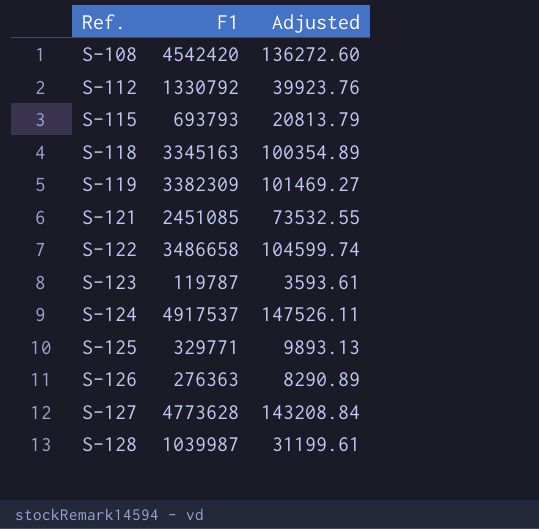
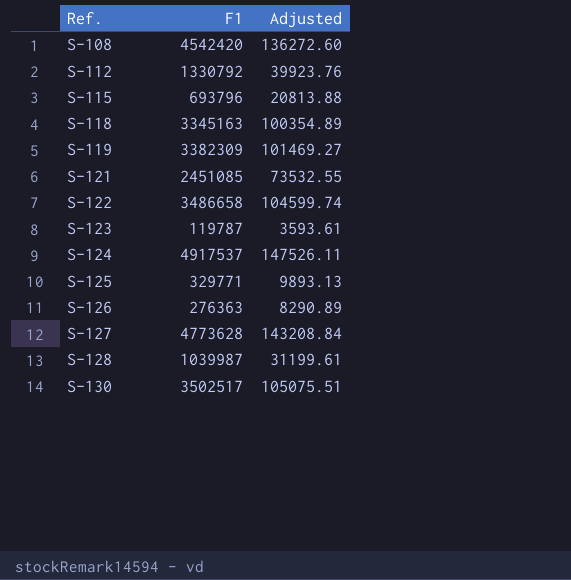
S-115 | F1: 693793 -> 693796
S-115 | Adjusted: 20813.79 -> 20813.88
row S-130: none -> 3502517 | 105075.51

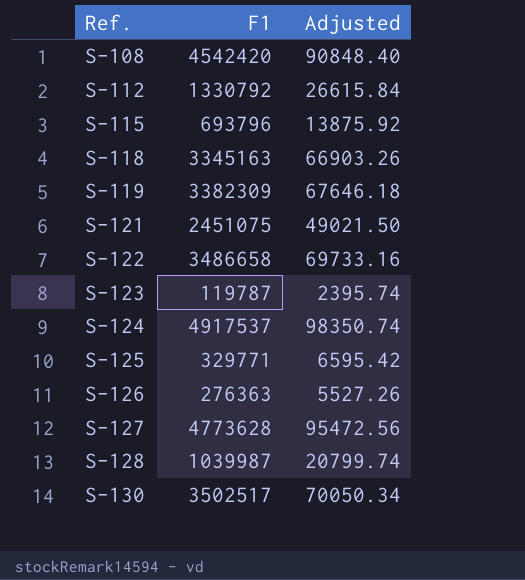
column Adjusted | formula: [F1] * 0.03 -> [F1] * 0.02
S-121 | F1: 2451085 -> 2451075

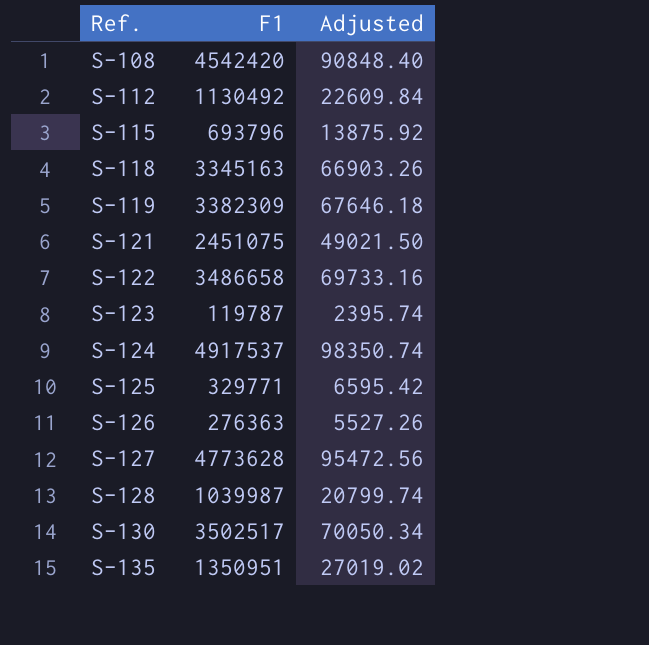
S-112 | F1: 1330792 -> 1130492
S-112 | Adjusted: 26615.84 -> 22609.84
row S-135: none -> 1350951 | 27019.02

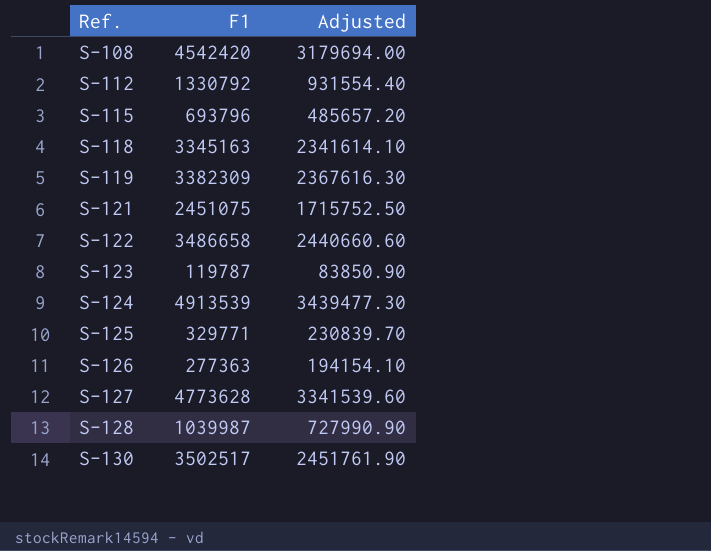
column Adjusted | formula: [F1] * 0.02 -> [F1] * 0.7
row S-135: 1350951 | 27019.02 -> none
S-112 | F1: 1130492 -> 1330792
S-124 | F1: 4917537 -> 4913539
S-126 | F1: 276363 -> 277363

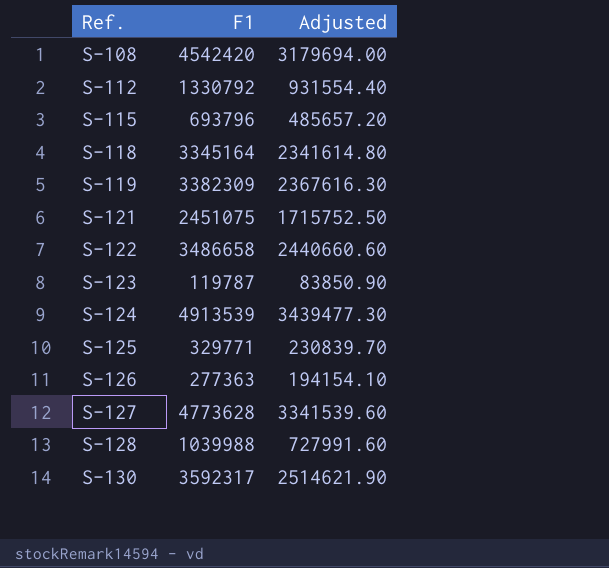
S-118 | F1: 3345163 -> 3345164
S-118 | Adjusted: 2341614.10 -> 2341614.80
S-128 | F1: 1039987 -> 1039988
S-128 | Adjusted: 727990.90 -> 727991.60
S-130 | F1: 3502517 -> 3592317
S-130 | Adjusted: 2451761.90 -> 2514621.90

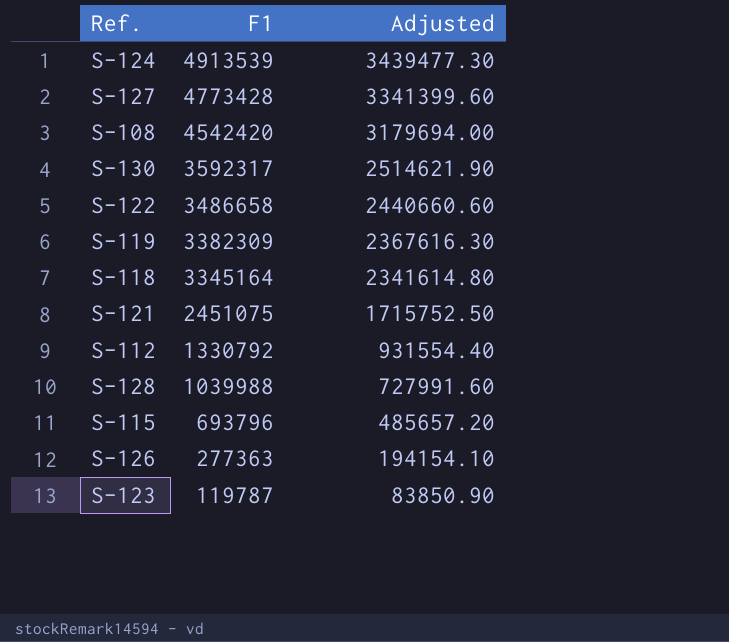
row order: Ref. ascending -> F1 descending
row S-125: 329771 | 230839.70 -> none
S-127 | F1: 4773628 -> 4773428
S-127 | Adjusted: 3341539.60 -> 3341399.60

